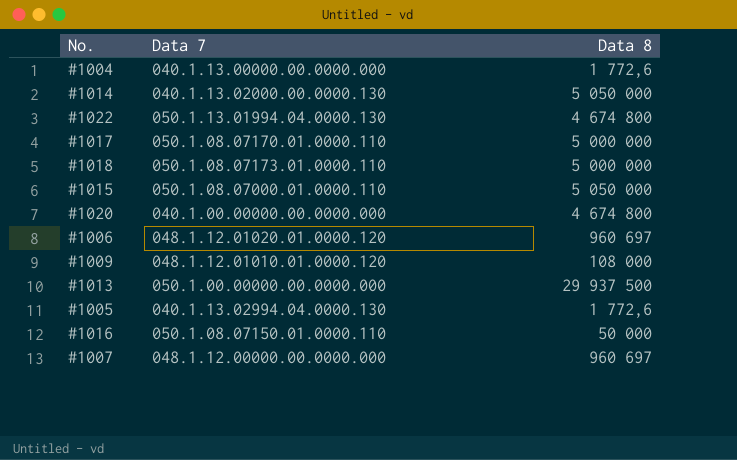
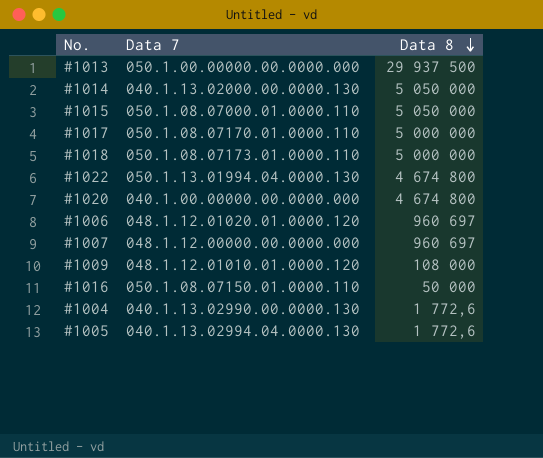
row order: none -> Data 8 descending
#1004 | Data 7: 040.1.13.00000.00.0000.000 -> 040.1.13.02990.00.0000.130

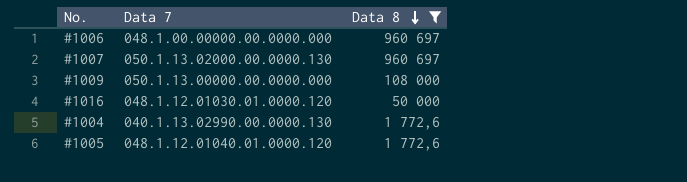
filter: none -> Data 8 <= 960 697
#1006 | Data 7: 048.1.12.01020.01.0000.120 -> 048.1.00.00000.00.0000.000
#1007 | Data 7: 048.1.12.00000.00.0000.000 -> 050.1.13.02000.00.0000.130
#1009 | Data 7: 048.1.12.01010.01.0000.120 -> 050.1.13.00000.00.0000.000
#1016 | Data 7: 050.1.08.07150.01.0000.110 -> 048.1.12.01030.01.0000.120
#1005 | Data 7: 040.1.13.02994.04.0000.130 -> 048.1.12.01040.01.0000.120

